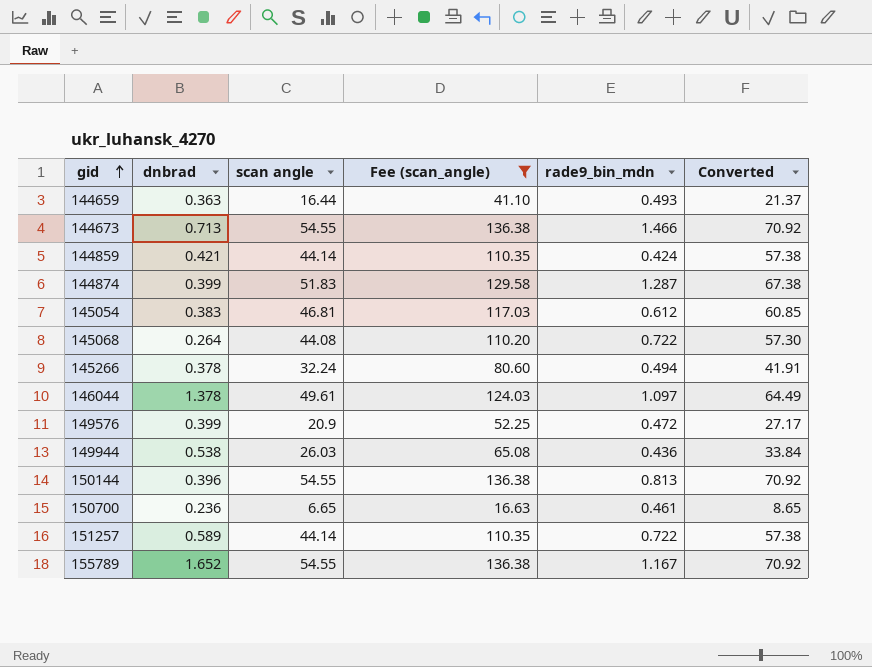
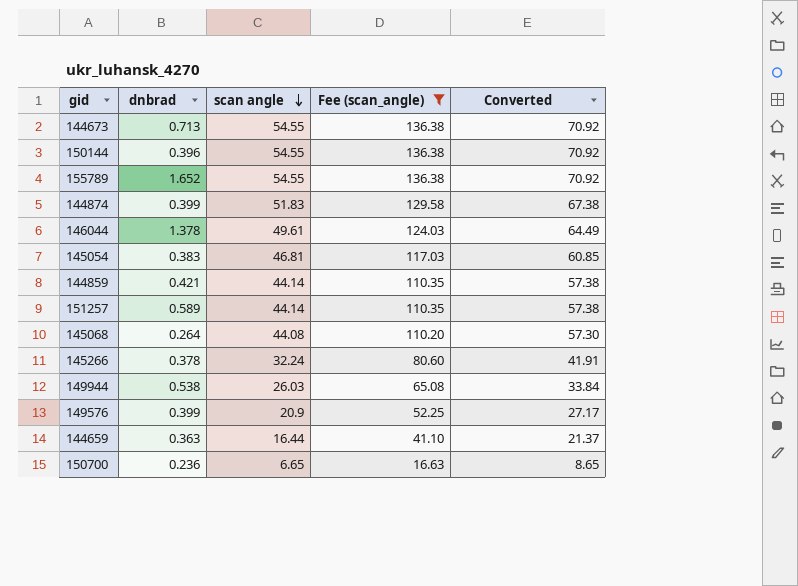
row order: gid ascending -> scan angle descending
column rade9_bin_mdn | position: 5 -> none

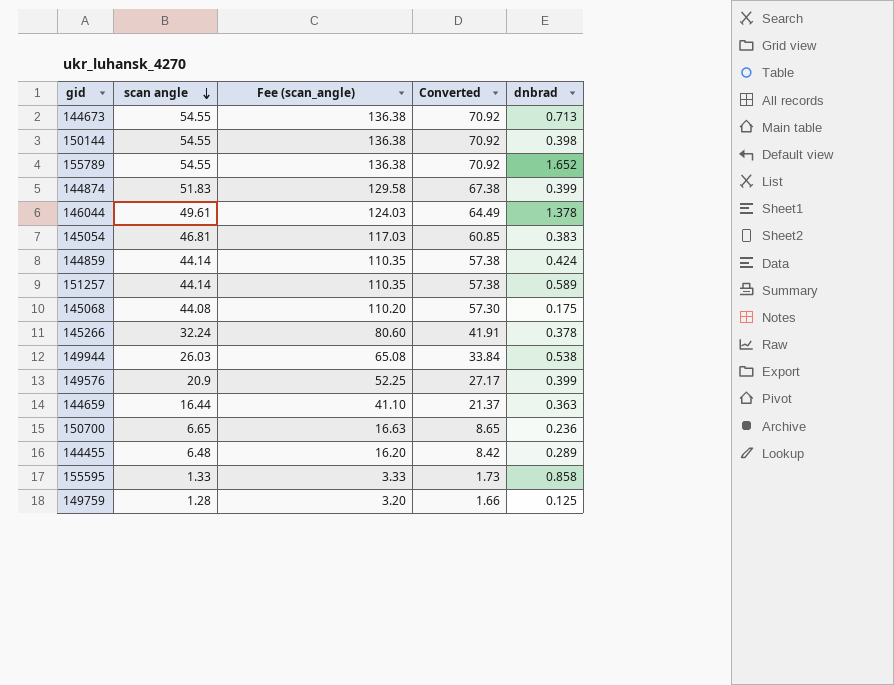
filter: Fee (scan_angle) >= 16.63 -> none
column dnbrad | position: 2 -> 5
150144 | dnbrad: 0.396 -> 0.398
144859 | dnbrad: 0.421 -> 0.424
145068 | dnbrad: 0.264 -> 0.175

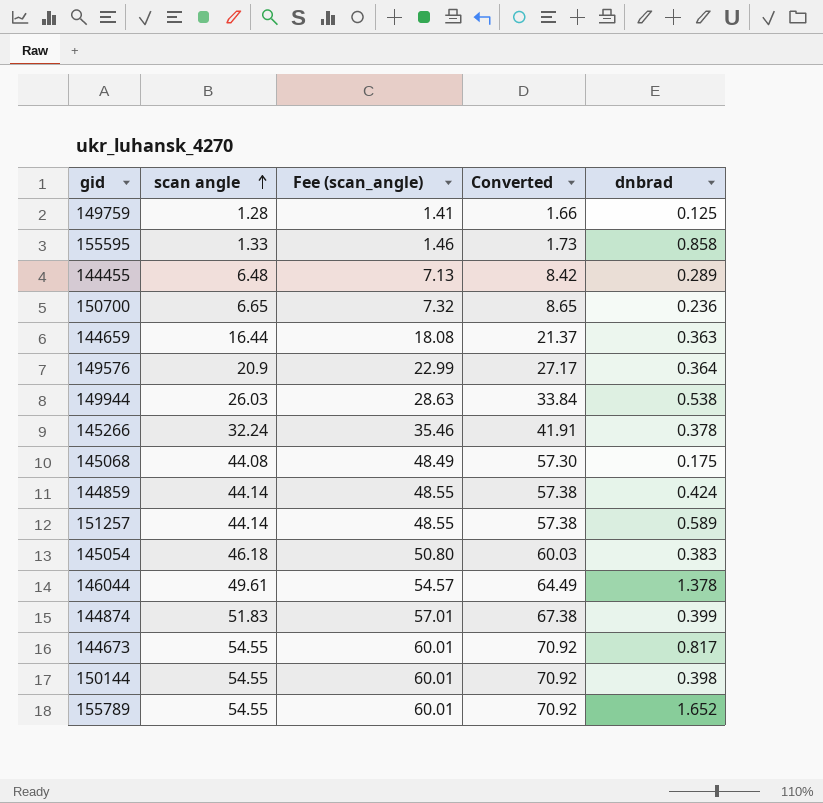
row order: scan angle descending -> scan angle ascending
column Fee (scan_angle) | formula: [scan angle] * 2.5 -> [scan angle] * 1.1
149576 | dnbrad: 0.399 -> 0.364
145054 | scan angle: 46.81 -> 46.18
145054 | Converted: 60.85 -> 60.03
144673 | dnbrad: 0.713 -> 0.817

